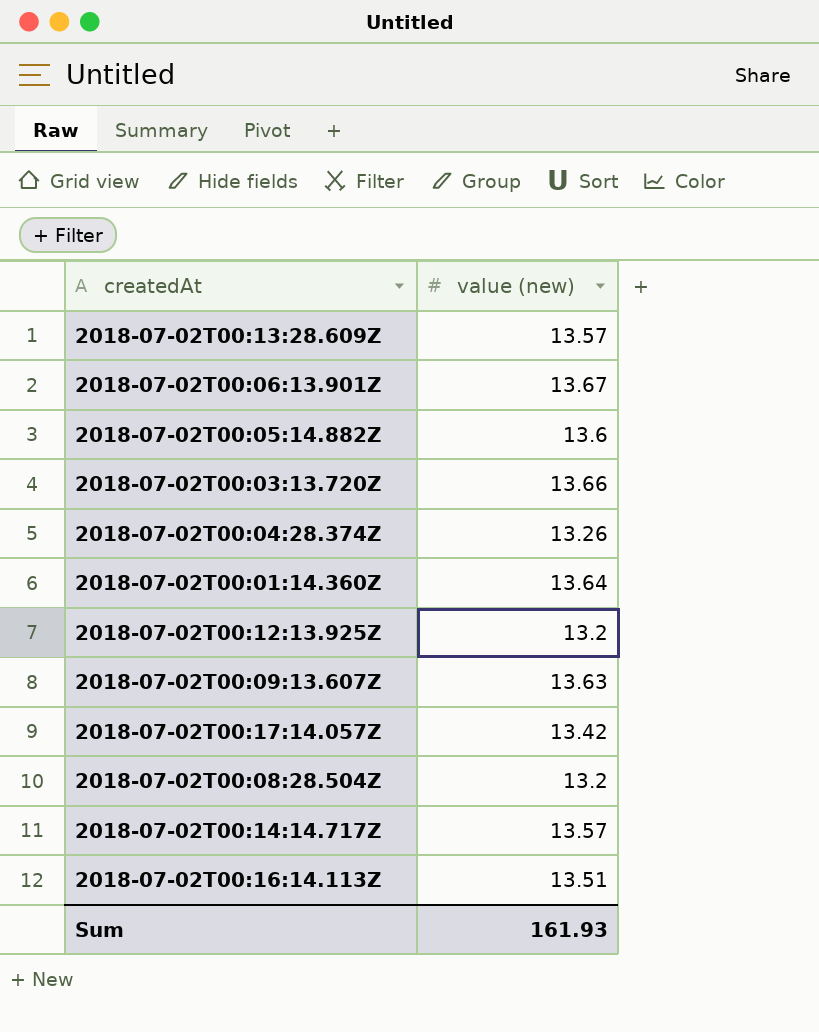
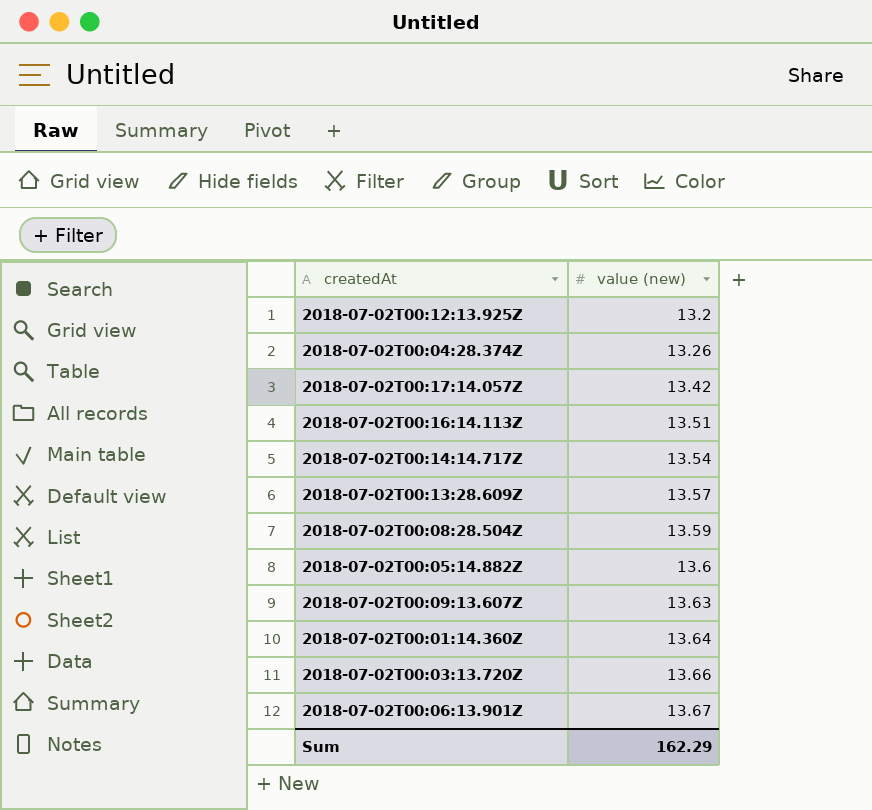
row order: none -> value (new) ascending
2018-07-02T00:14:14.717Z | value (new): 13.57 -> 13.54
2018-07-02T00:08:28.504Z | value (new): 13.2 -> 13.59
Sum | value (new): 161.93 -> 162.29

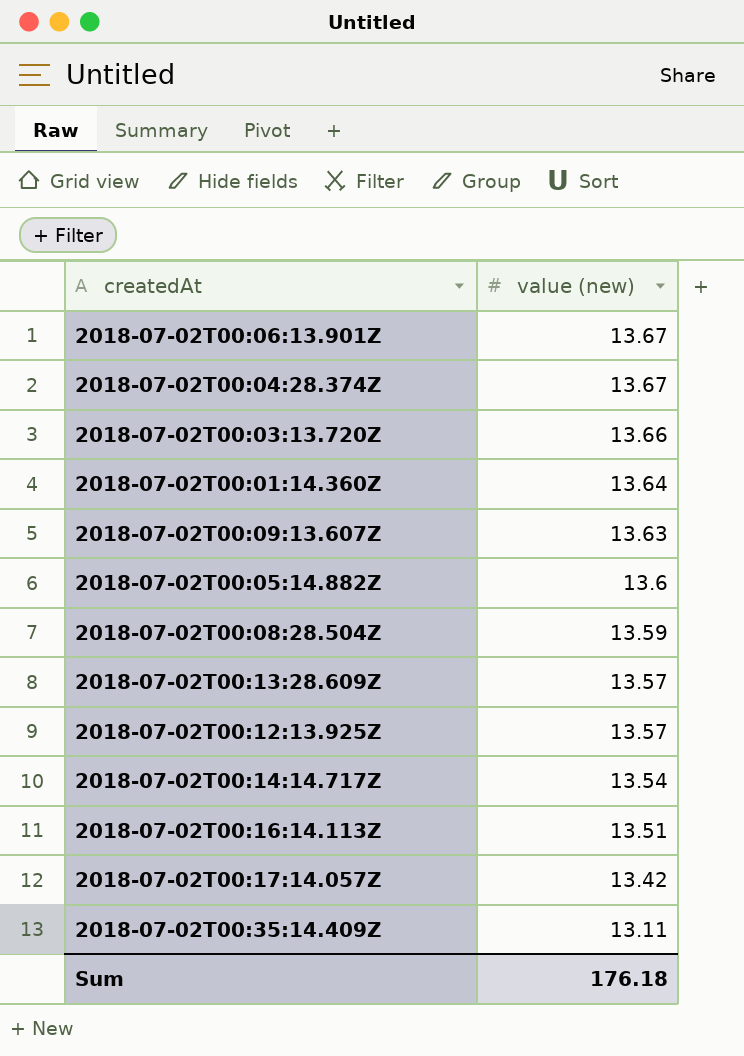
row order: value (new) ascending -> value (new) descending
2018-07-02T00:04:28.374Z | value (new): 13.26 -> 13.67
2018-07-02T00:12:13.925Z | value (new): 13.2 -> 13.57
row 2018-07-02T00:35:14.409Z: none -> 13.11
Sum | value (new): 162.29 -> 176.18

